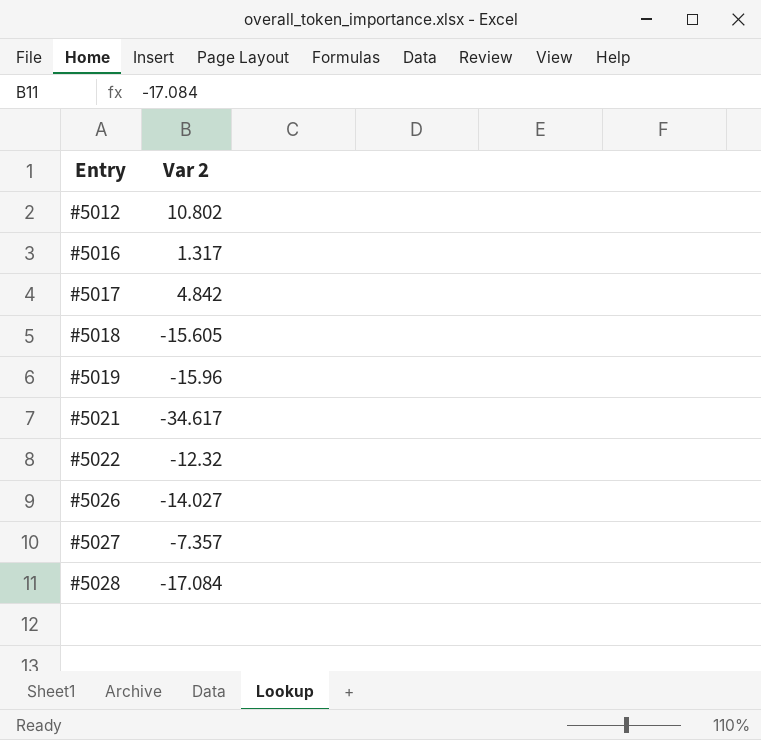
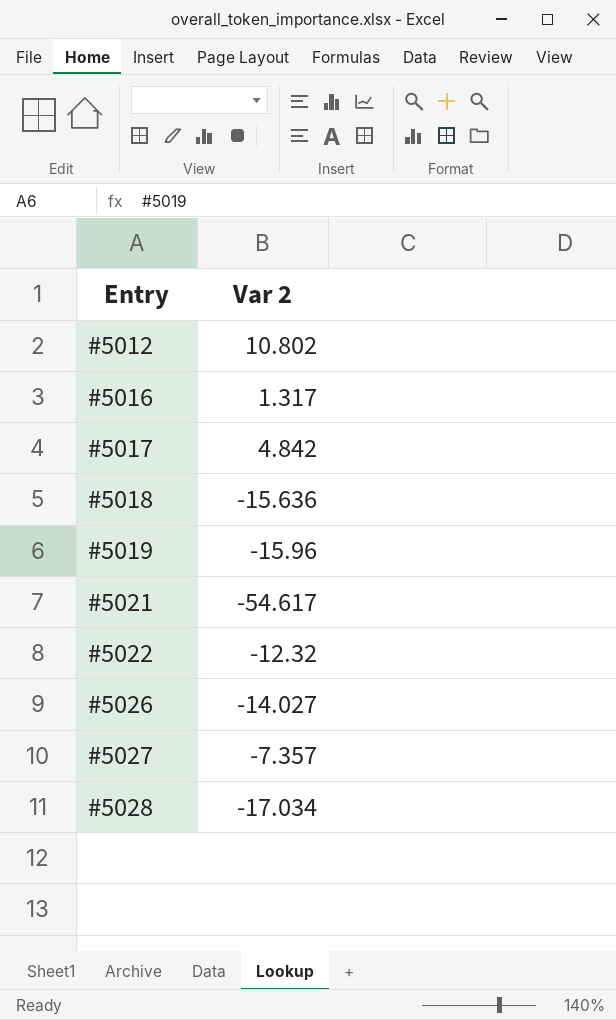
#5018 | Var 2: -15.605 -> -15.636
#5021 | Var 2: -34.617 -> -54.617
#5028 | Var 2: -17.084 -> -17.034

